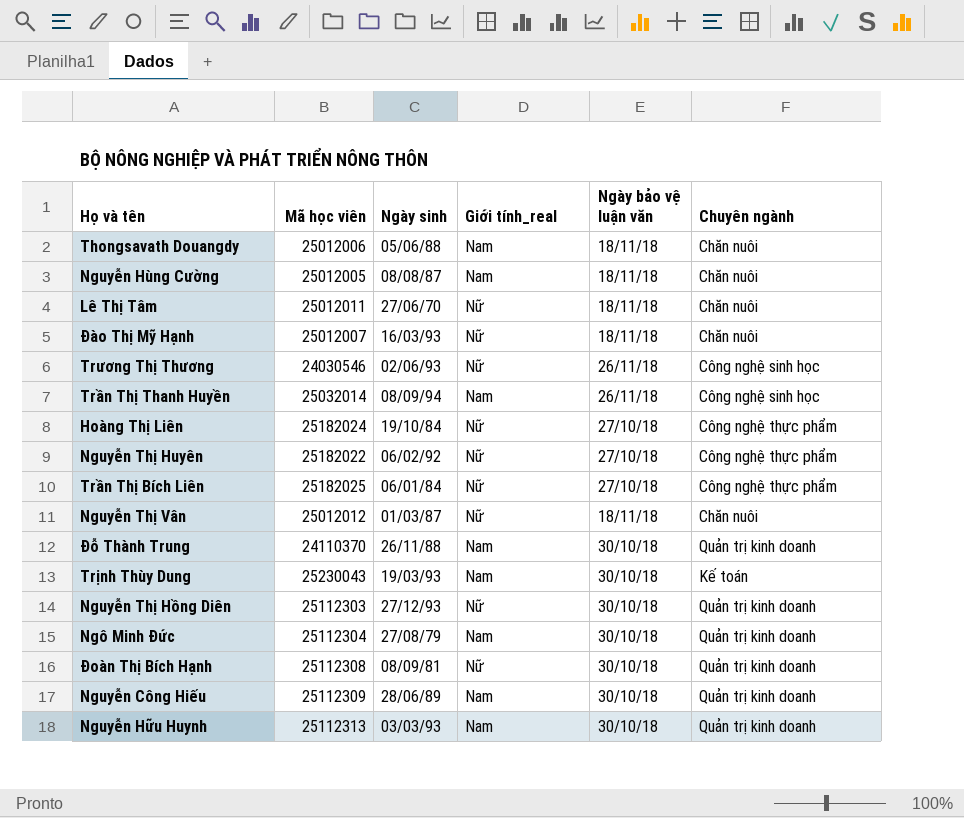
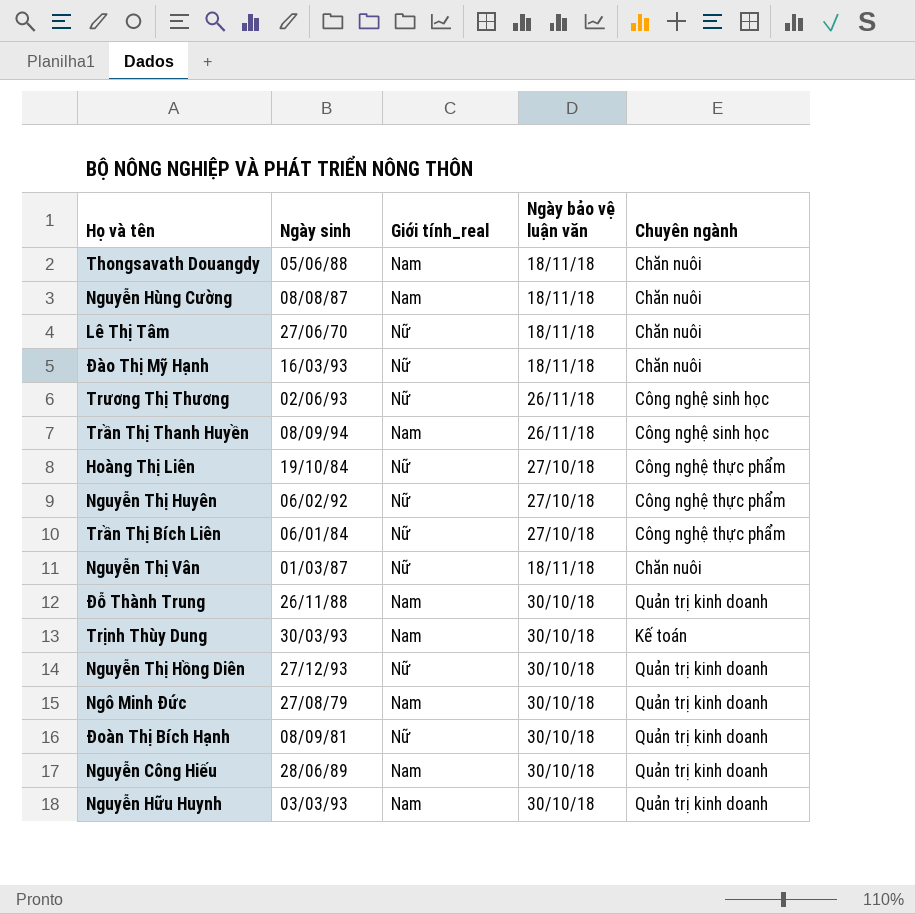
column Mã học viên | position: 2 -> none
Trịnh Thùy Dung | Ngày sinh: 19/03/93 -> 30/03/93

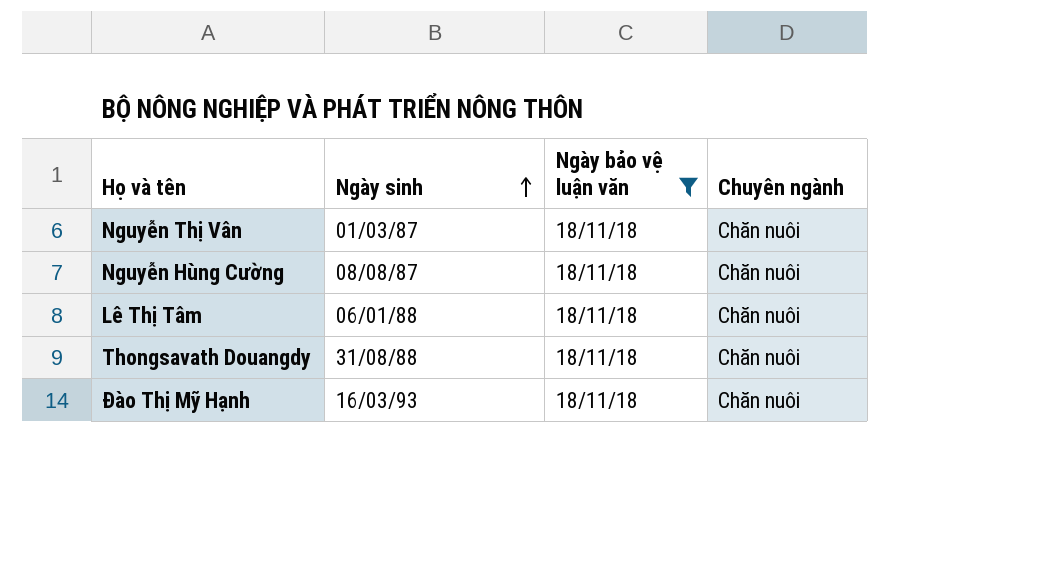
filter: none -> Ngày bảo vệ luận văn = 18/11/18
row order: none -> Ngày sinh ascending
column Giới tính_real | position: 3 -> none
Lê Thị Tâm | Ngày sinh: 27/06/70 -> 06/01/88
Thongsavath Douangdy | Ngày sinh: 05/06/88 -> 31/08/88

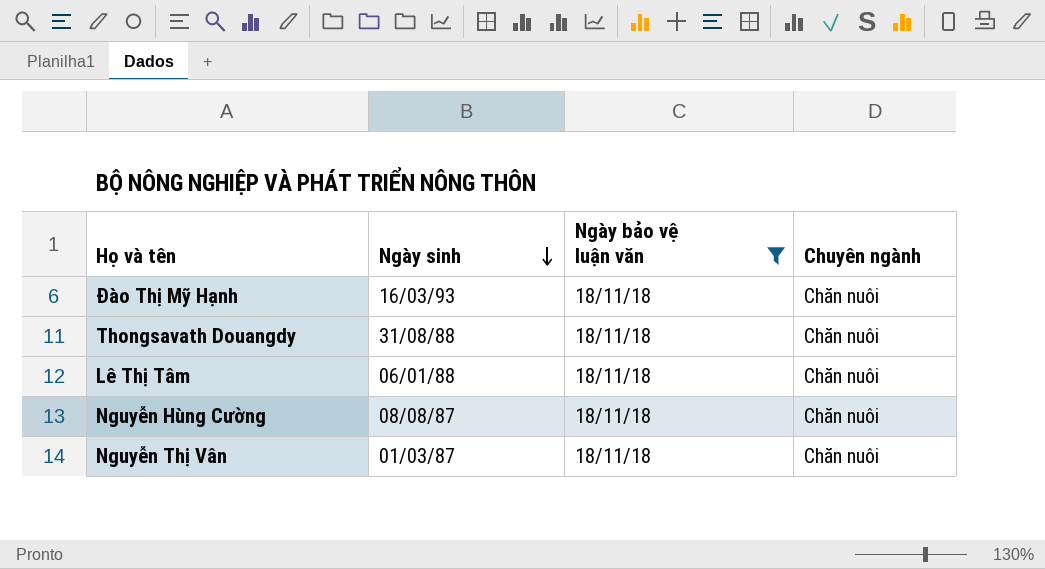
row order: Ngày sinh ascending -> Ngày sinh descending

